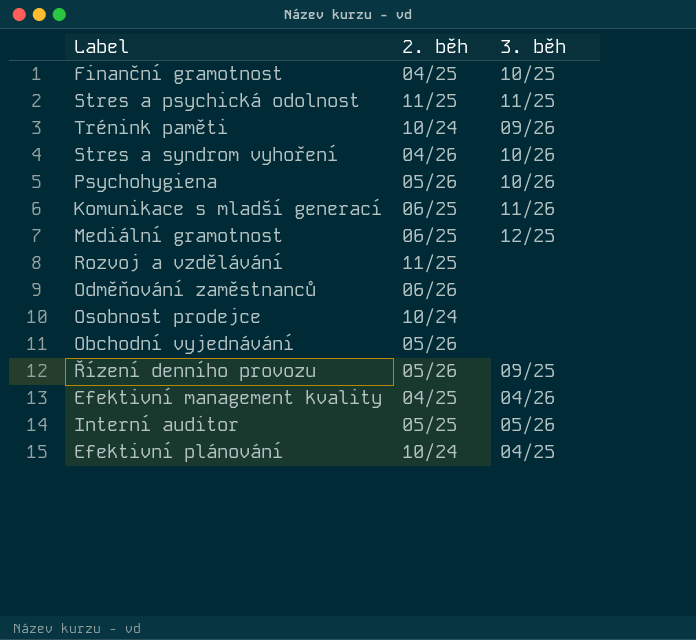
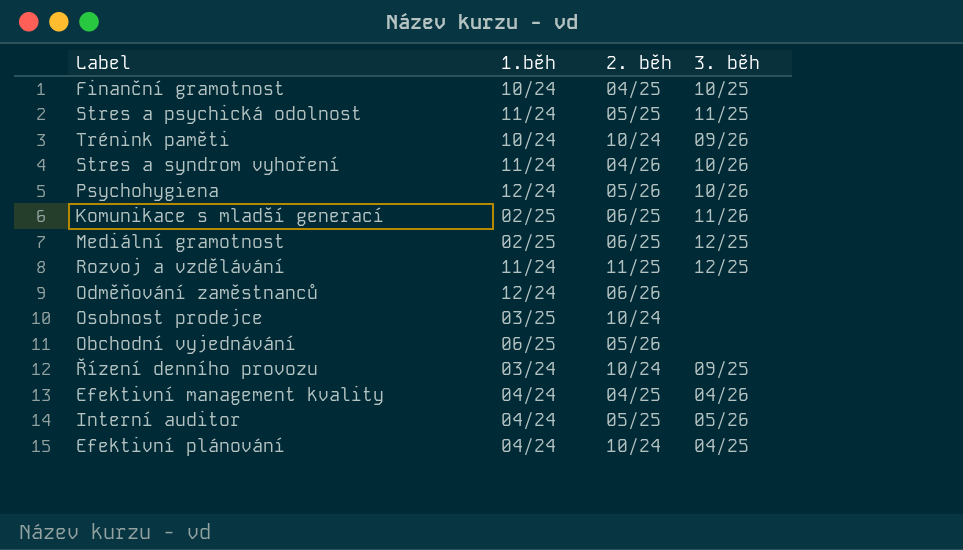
column 1.běh | position: none -> 2
Stres a psychická odolnost | 2. běh: 11/25 -> 05/25
Rozvoj a vzdělávání | 3. běh: none -> 12/25
Řízení denního provozu | 2. běh: 05/26 -> 10/24

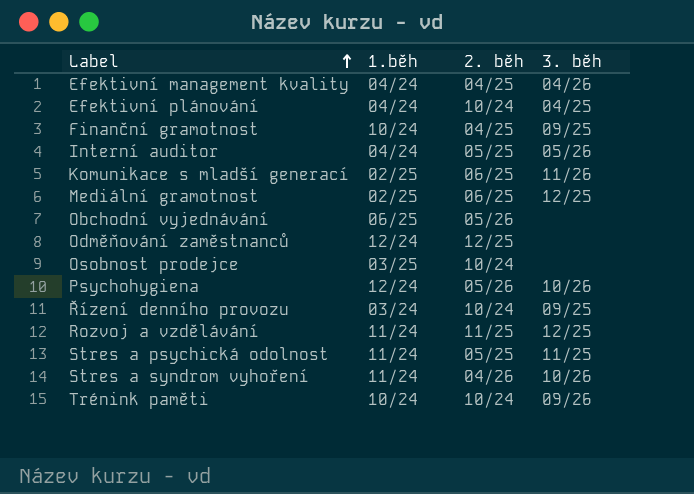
row order: none -> Label ascending
Finanční gramotnost | 3. běh: 10/25 -> 09/25
Odměňování zaměstnanců | 2. běh: 06/26 -> 12/25

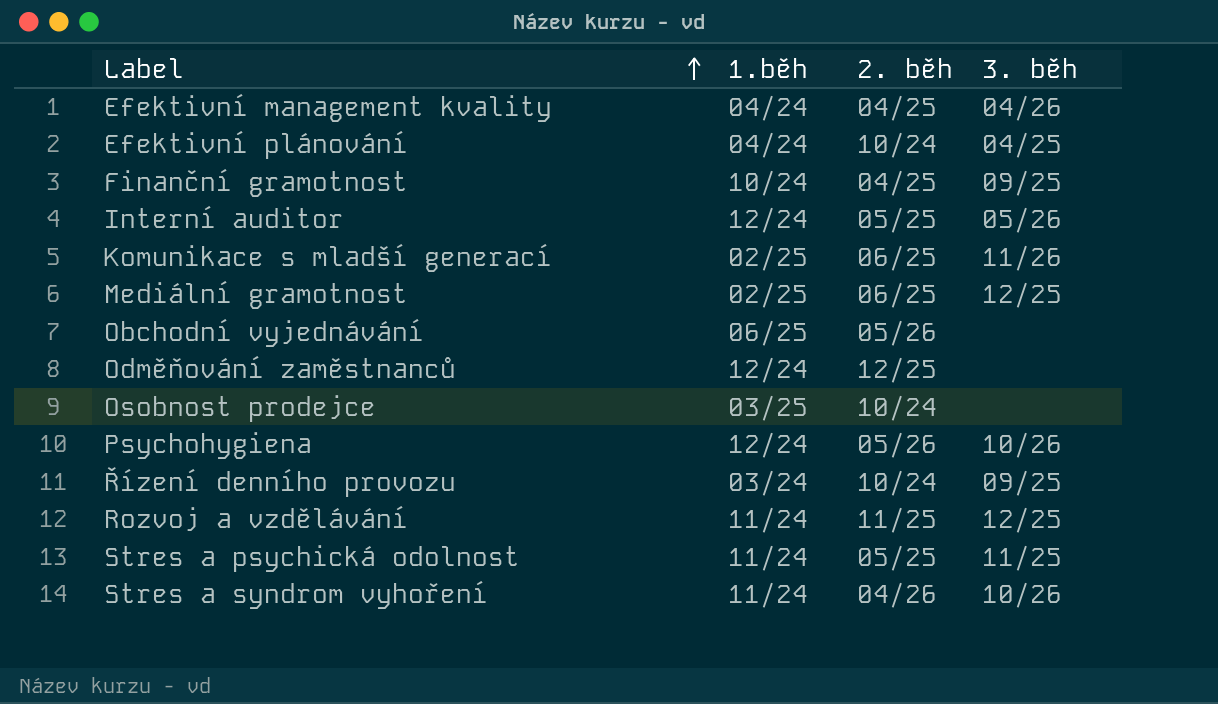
row Trénink paměti: 10/24 | 10/24 | 09/26 -> none
Interní auditor | 1.běh: 04/24 -> 12/24

